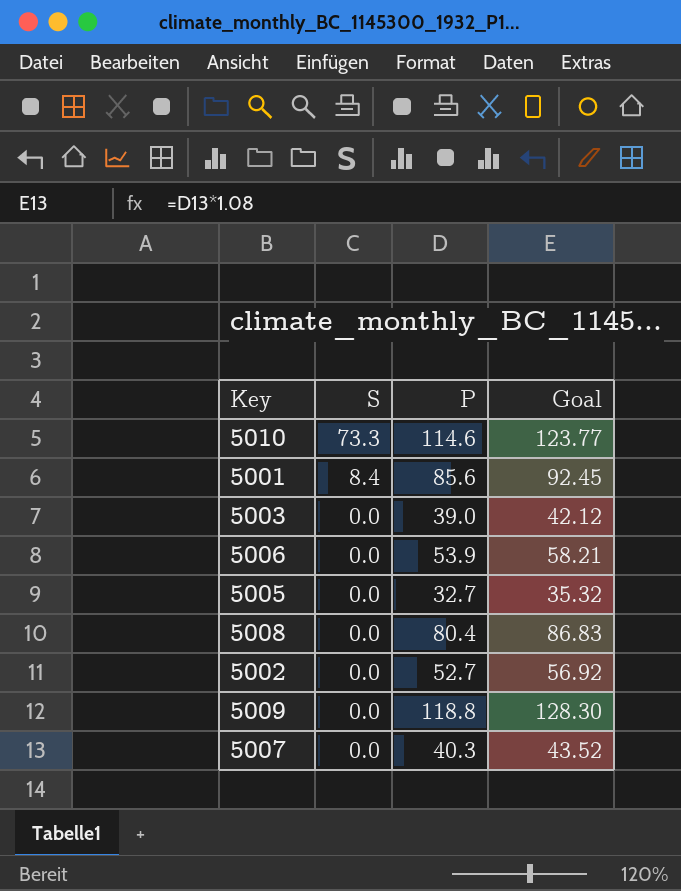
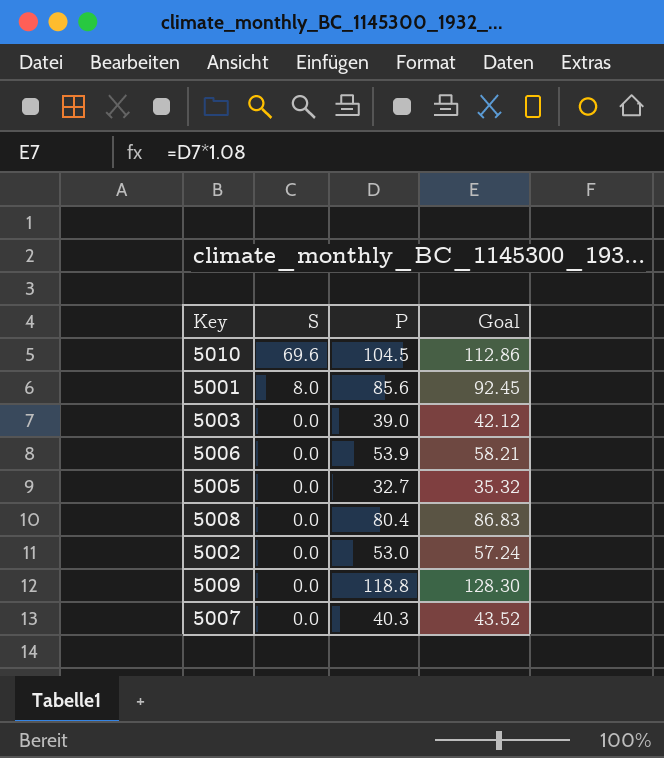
5010 | S: 73.3 -> 69.6
5010 | P: 114.6 -> 104.5
5010 | Goal: 123.77 -> 112.86
5001 | S: 8.4 -> 8.0
5002 | P: 52.7 -> 53.0
5002 | Goal: 56.92 -> 57.24

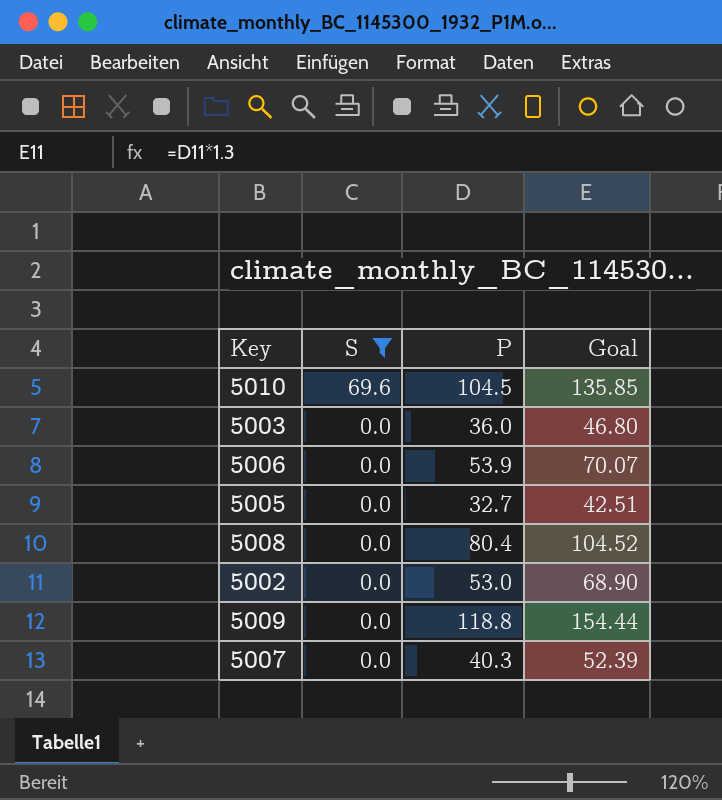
filter: none -> S != 8.0
column Goal | formula: [P] * 1.08 -> [P] * 1.3
5003 | P: 39.0 -> 36.0

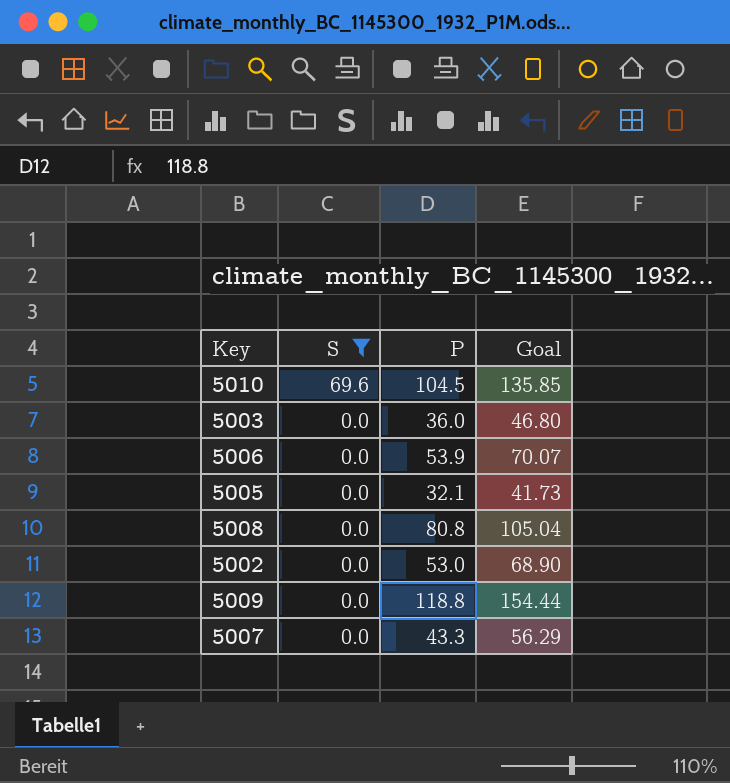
5005 | P: 32.7 -> 32.1
5005 | Goal: 42.51 -> 41.73
5008 | P: 80.4 -> 80.8
5008 | Goal: 104.52 -> 105.04
5007 | P: 40.3 -> 43.3
5007 | Goal: 52.39 -> 56.29

